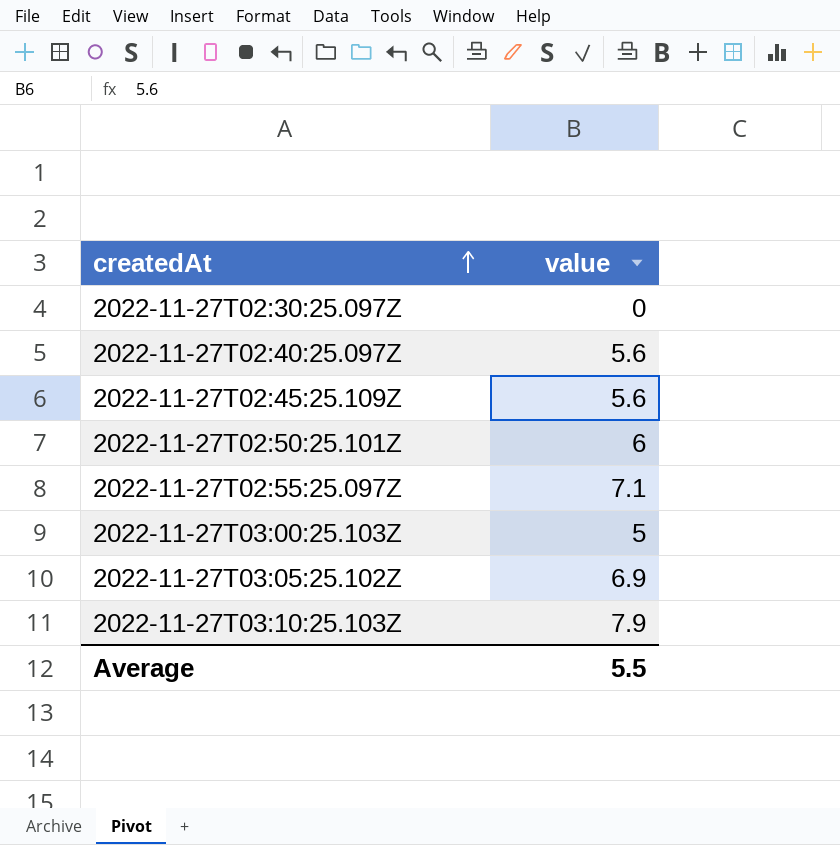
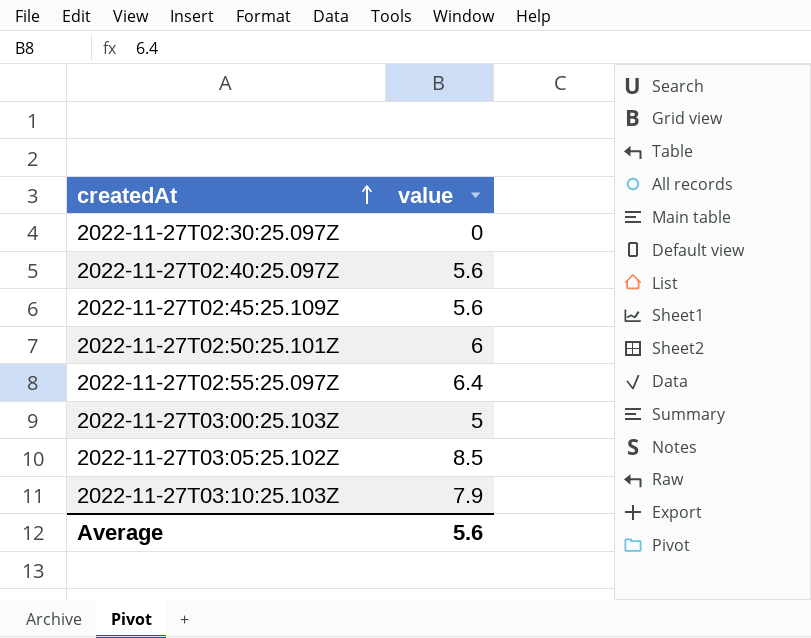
2022-11-27T02:55:25.097Z | value: 7.1 -> 6.4
2022-11-27T03:05:25.102Z | value: 6.9 -> 8.5
Average | value: 5.5 -> 5.6

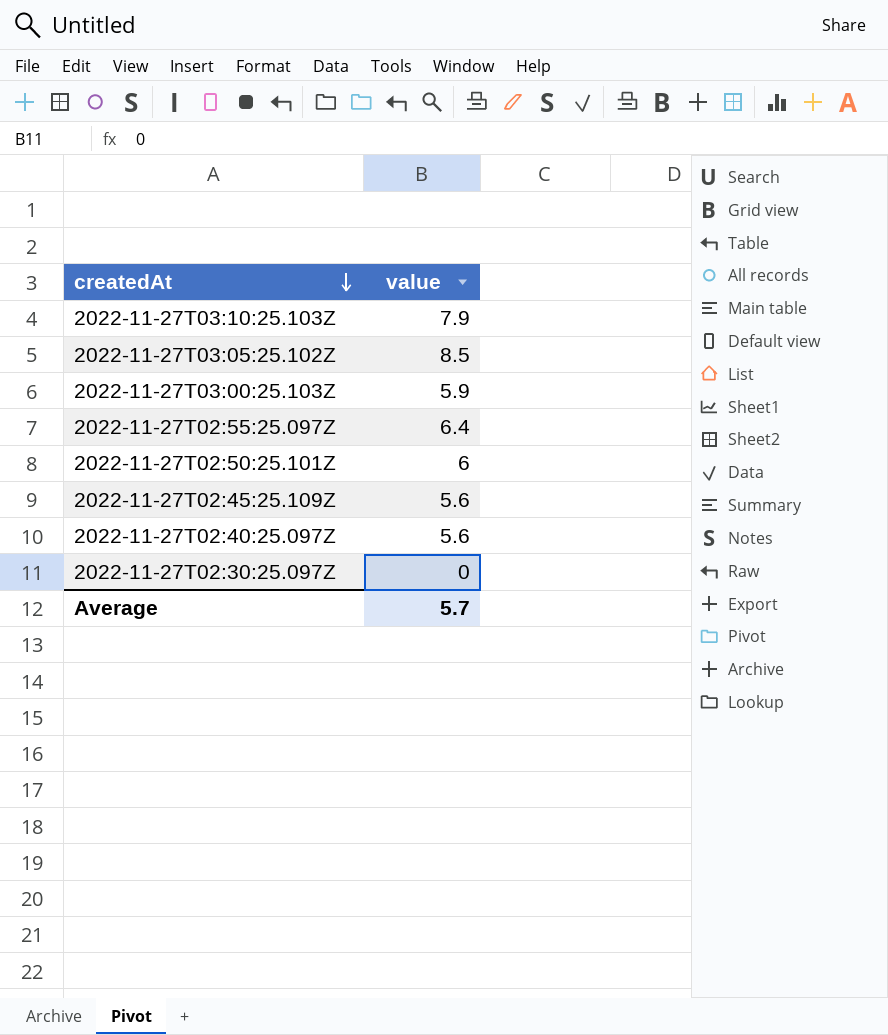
row order: createdAt ascending -> createdAt descending
2022-11-27T03:00:25.103Z | value: 5 -> 5.9
Average | value: 5.6 -> 5.7

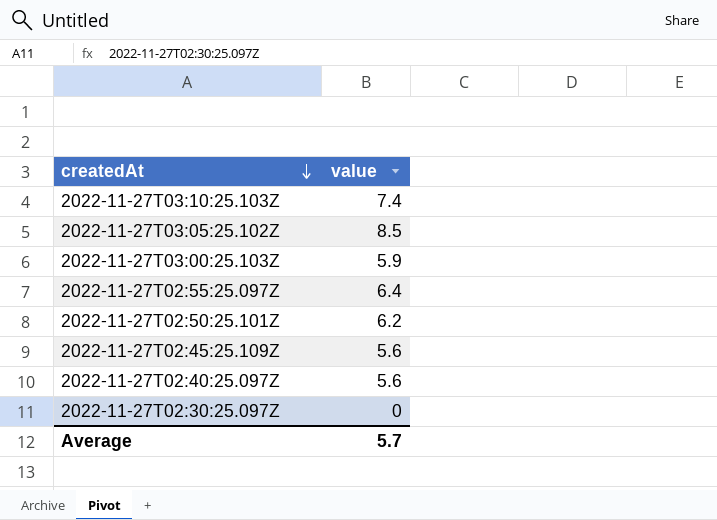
2022-11-27T03:10:25.103Z | value: 7.9 -> 7.4
2022-11-27T02:50:25.101Z | value: 6 -> 6.2

